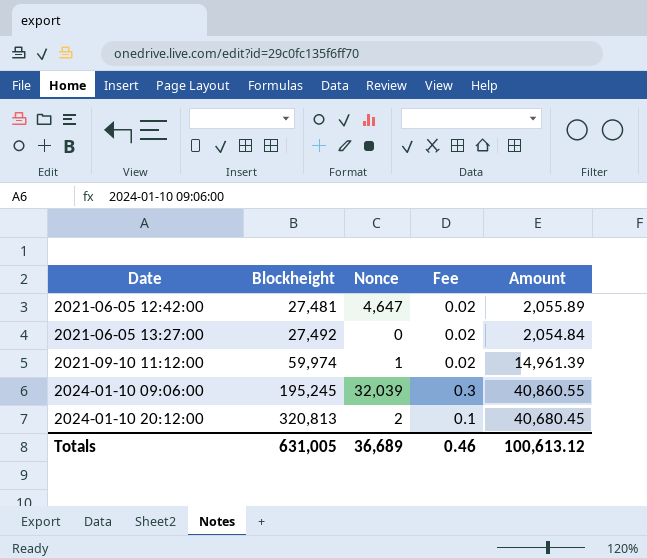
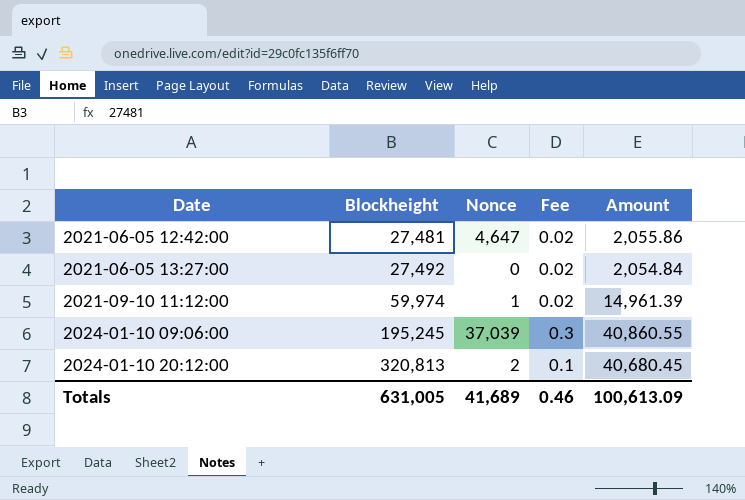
2021-06-05 12:42:00 | Amount: 2,055.89 -> 2,055.86
2024-01-10 09:06:00 | Nonce: 32,039 -> 37,039
Totals | Nonce: 36,689 -> 41,689
Totals | Amount: 100,613.12 -> 100,613.09

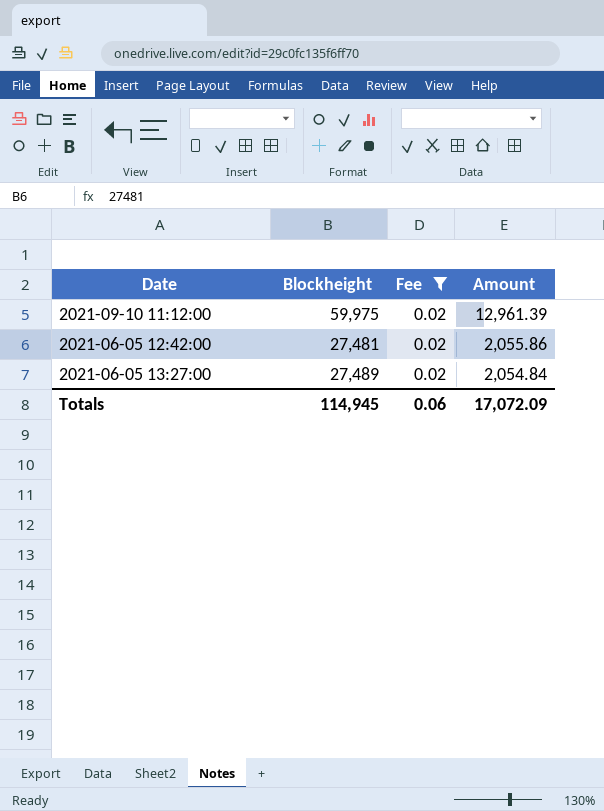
filter: none -> Fee = 0.02
row order: Date ascending -> Amount descending
column Nonce | position: 3 -> none
2021-09-10 11:12:00 | Blockheight: 59,974 -> 59,975
2021-09-10 11:12:00 | Amount: 14,961.39 -> 12,961.39
2021-06-05 13:27:00 | Blockheight: 27,492 -> 27,489
Totals | Blockheight: 631,005 -> 114,945
Totals | Fee: 0.46 -> 0.06
Totals | Amount: 100,613.09 -> 17,072.09

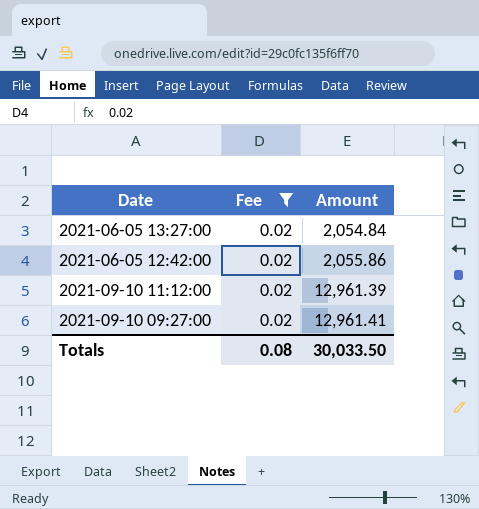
row order: Amount descending -> Amount ascending
column Blockheight | position: 2 -> none
row 2021-09-10 09:27:00: none -> 0.02 | 12,961.41
Totals | Fee: 0.06 -> 0.08
Totals | Amount: 17,072.09 -> 30,033.50

